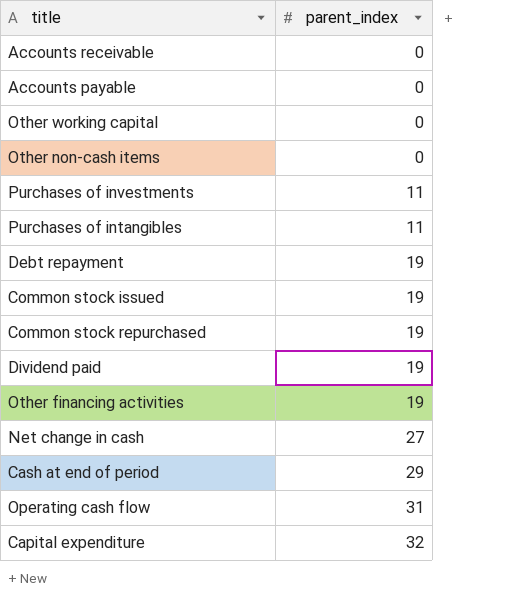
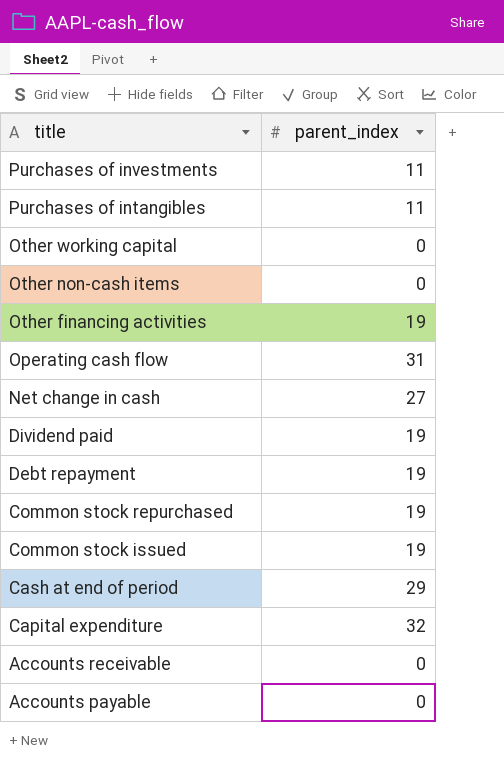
row order: parent_index ascending -> title descending

